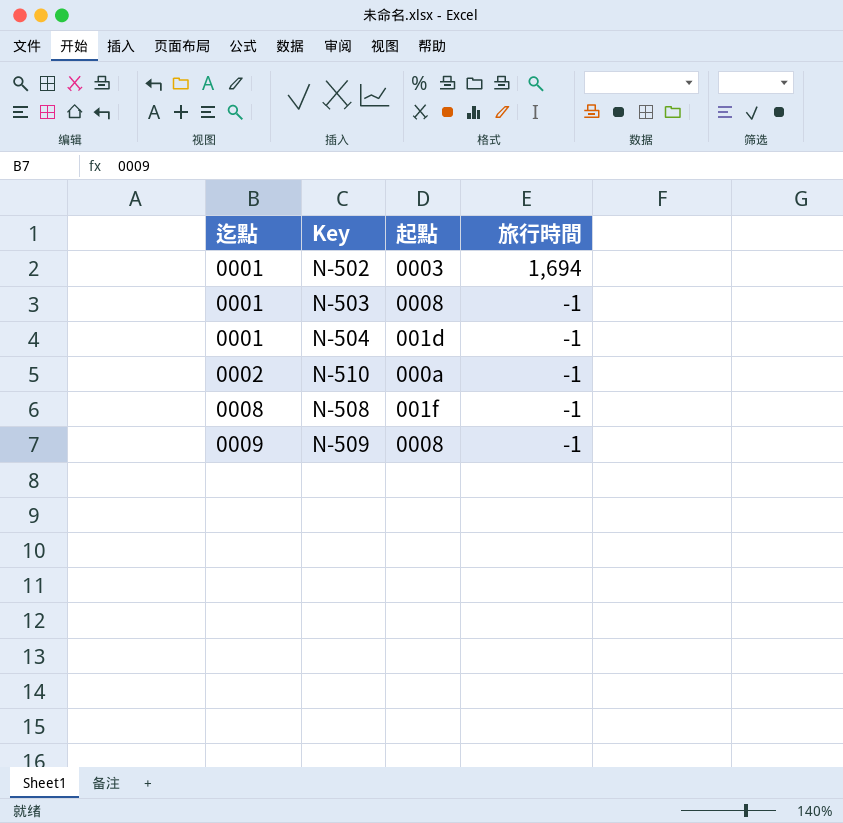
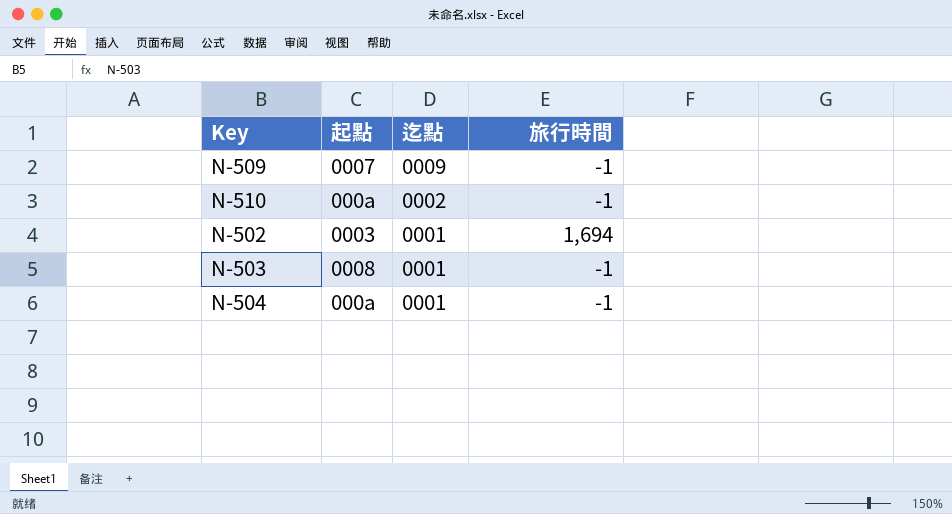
row order: 迄點 ascending -> 迄點 descending
column 迄點 | position: 1 -> 3
row N-508: 0008 | 001f | -1 -> none
N-509 | 起點: 0008 -> 0007
N-504 | 起點: 001d -> 000a

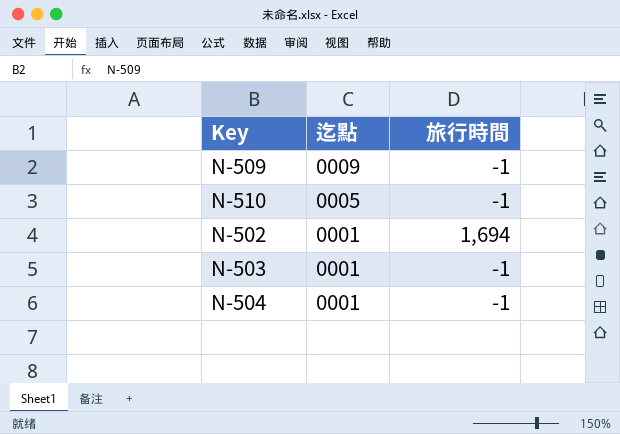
column 起點 | position: 2 -> none
N-510 | 迄點: 0002 -> 0005

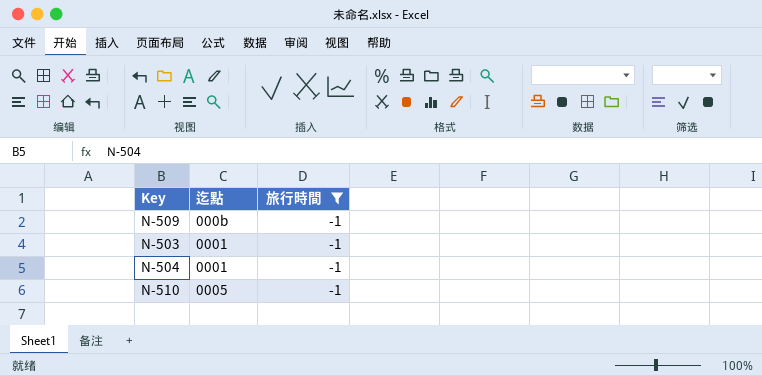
filter: none -> 旅行時間 = -1
row order: 迄點 descending -> 迄點 ascending
N-509 | 迄點: 0009 -> 000b

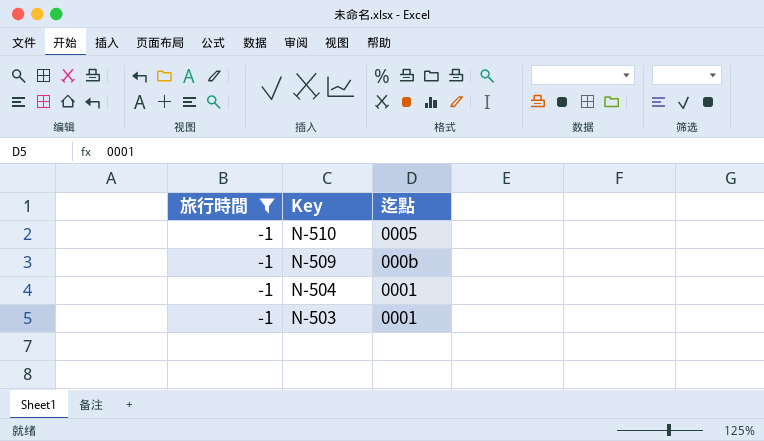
row order: 迄點 ascending -> Key descending
column 旅行時間 | position: 3 -> 1

